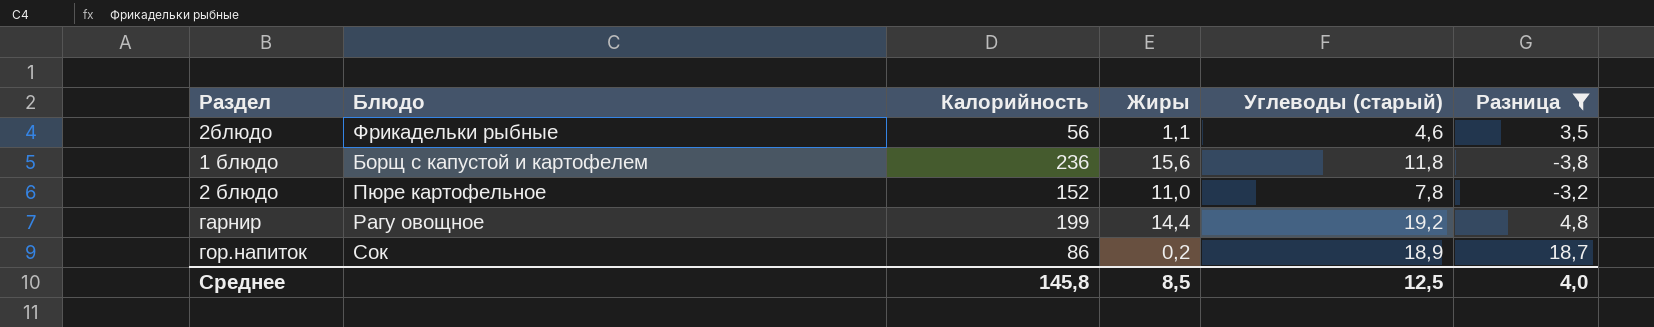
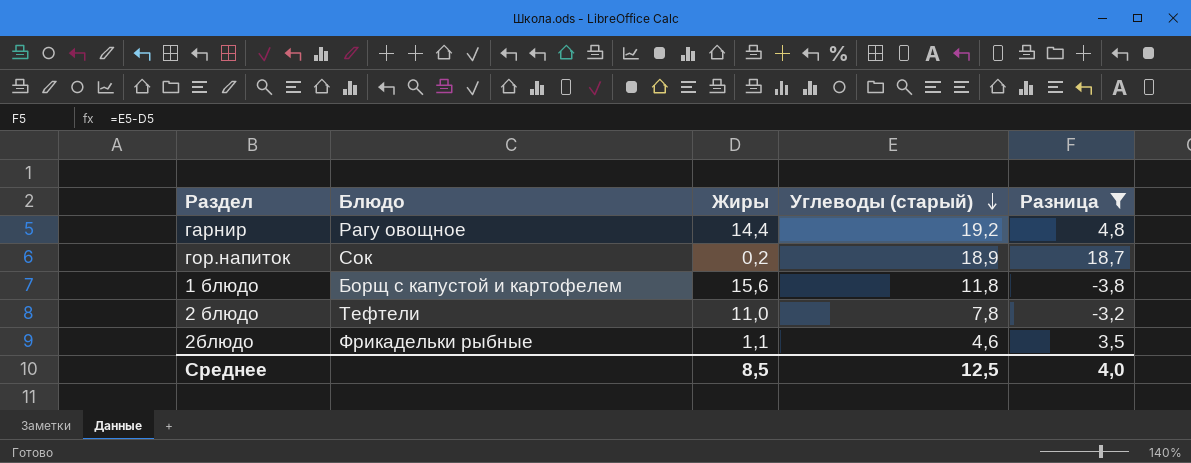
row order: none -> Углеводы (старый) descending
column Калорийность | position: 3 -> none
2 блюдо | Блюдо: Пюре картофельное -> Тефтели

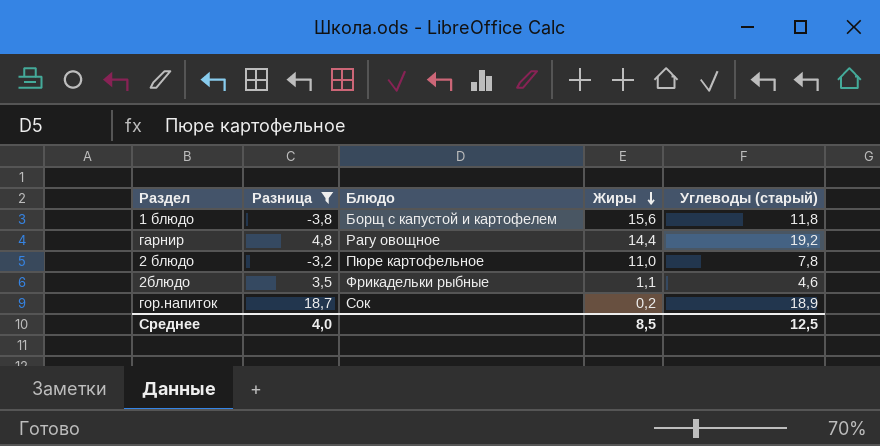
row order: Углеводы (старый) descending -> Жиры descending
column Разница | position: 5 -> 2
2 блюдо | Блюдо: Тефтели -> Пюре картофельное

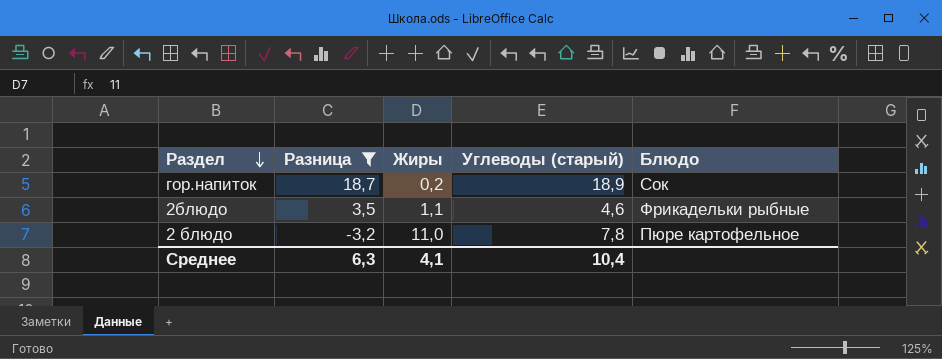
row order: Жиры descending -> Раздел descending
column Блюдо | position: 3 -> 5
row 1 блюдо: -3,8 | Борщ с капустой и картофелем | 15,6 | 11,8 -> none
row гарнир: 4,8 | Рагу овощное | 14,4 | 19,2 -> none
Среднее | Разница: 4,0 -> 6,3
Среднее | Жиры: 8,5 -> 4,1
Среднее | Углеводы (старый): 12,5 -> 10,4

